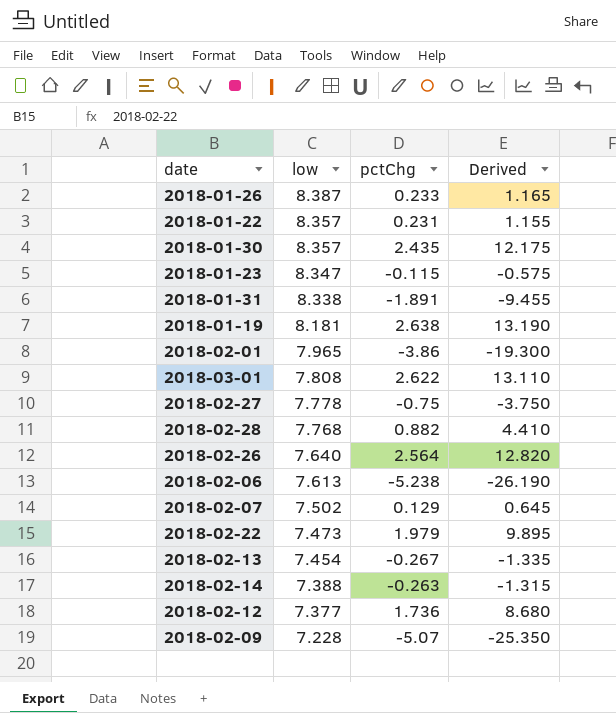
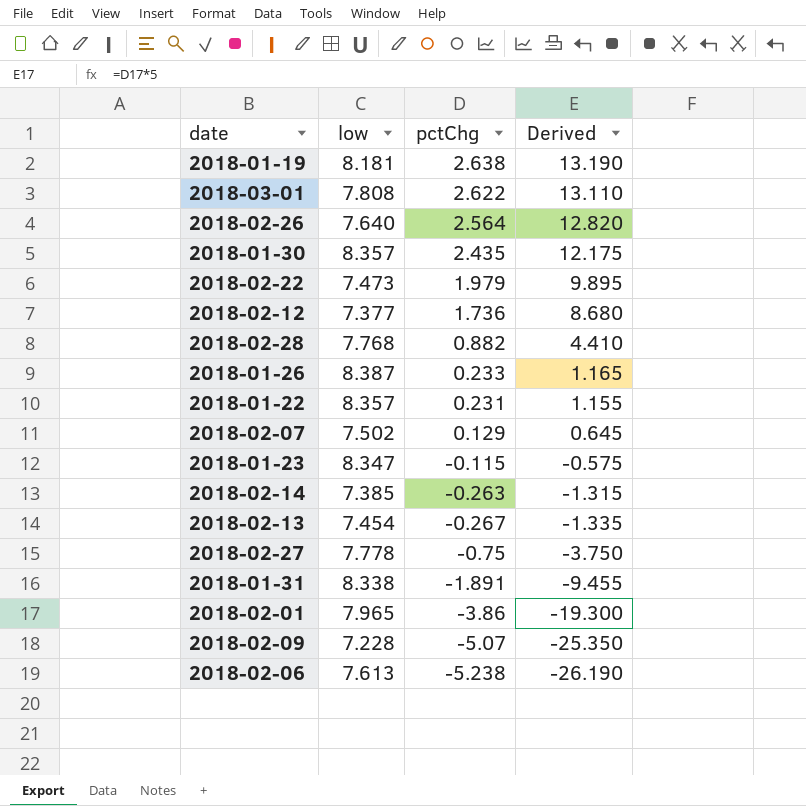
row order: low descending -> pctChg descending
2018-02-14 | low: 7.388 -> 7.385

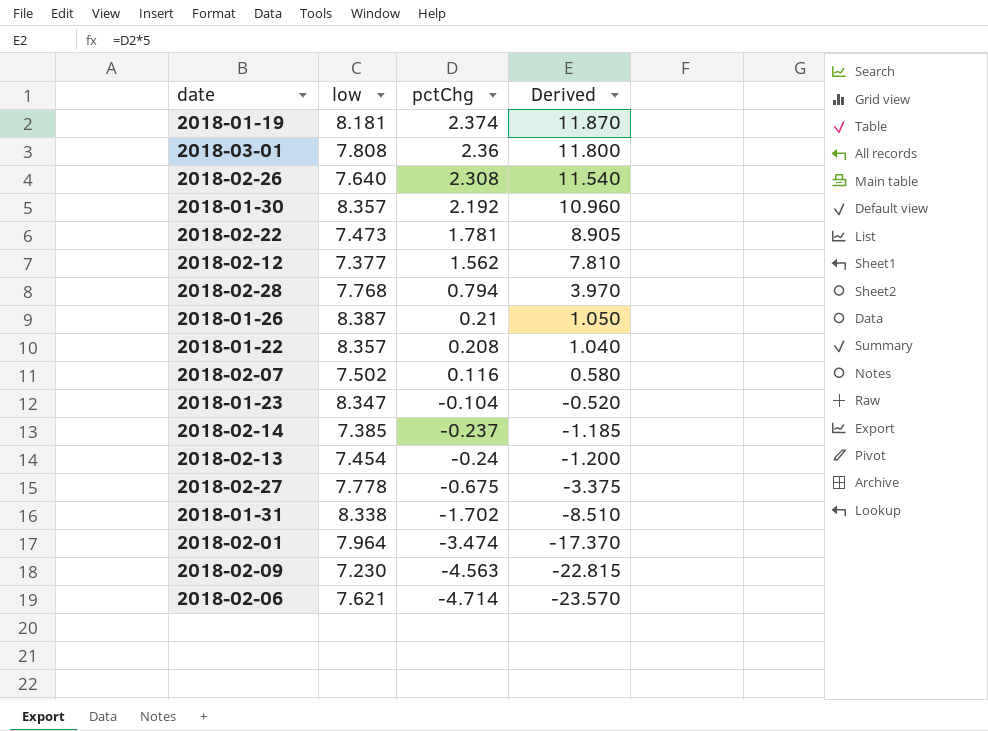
2018-01-19 | pctChg: 2.638 -> 2.374
2018-01-19 | Derived: 13.190 -> 11.870
2018-03-01 | pctChg: 2.622 -> 2.36
2018-03-01 | Derived: 13.110 -> 11.800
2018-02-26 | pctChg: 2.564 -> 2.308
2018-02-26 | Derived: 12.820 -> 11.540
2018-01-30 | pctChg: 2.435 -> 2.192
2018-01-30 | Derived: 12.175 -> 10.960
2018-02-22 | pctChg: 1.979 -> 1.781
2018-02-22 | Derived: 9.895 -> 8.905
2018-02-12 | pctChg: 1.736 -> 1.562
2018-02-12 | Derived: 8.680 -> 7.810
2018-02-28 | pctChg: 0.882 -> 0.794
2018-02-28 | Derived: 4.410 -> 3.970
2018-01-26 | pctChg: 0.233 -> 0.21
2018-01-26 | Derived: 1.165 -> 1.050
2018-01-22 | pctChg: 0.231 -> 0.208
2018-01-22 | Derived: 1.155 -> 1.040
2018-02-07 | pctChg: 0.129 -> 0.116
2018-02-07 | Derived: 0.645 -> 0.580
2018-01-23 | pctChg: -0.115 -> -0.104
2018-01-23 | Derived: -0.575 -> -0.520
2018-02-14 | pctChg: -0.263 -> -0.237
2018-02-14 | Derived: -1.315 -> -1.185
2018-02-13 | pctChg: -0.267 -> -0.24
2018-02-13 | Derived: -1.335 -> -1.200
2018-02-27 | pctChg: -0.75 -> -0.675
2018-02-27 | Derived: -3.750 -> -3.375
2018-01-31 | pctChg: -1.891 -> -1.702
2018-01-31 | Derived: -9.455 -> -8.510
2018-02-01 | low: 7.965 -> 7.964
2018-02-01 | pctChg: -3.86 -> -3.474
2018-02-01 | Derived: -19.300 -> -17.370
2018-02-09 | low: 7.228 -> 7.230
2018-02-09 | pctChg: -5.07 -> -4.563
2018-02-09 | Derived: -25.350 -> -22.815
2018-02-06 | low: 7.613 -> 7.621
2018-02-06 | pctChg: -5.238 -> -4.714
2018-02-06 | Derived: -26.190 -> -23.570

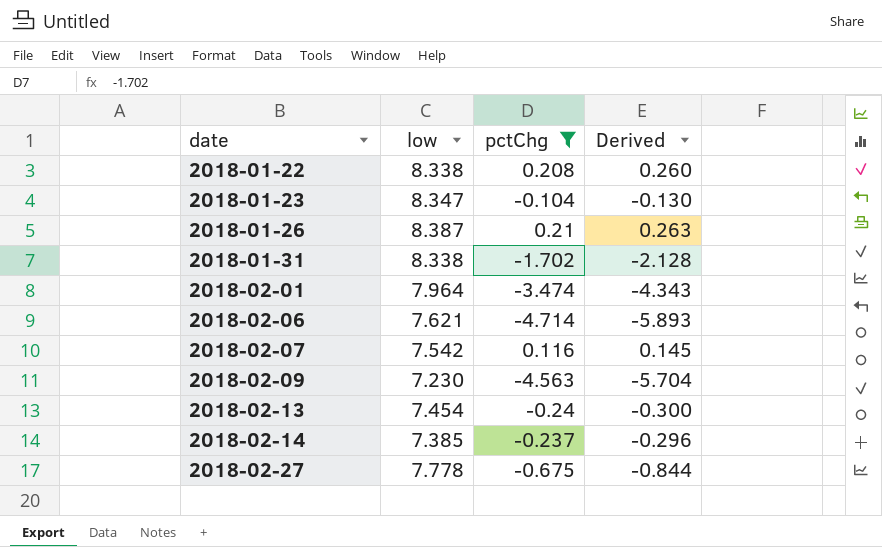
filter: none -> pctChg <= 0.21
row order: pctChg descending -> date ascending
column Derived | formula: [pctChg] * 5 -> [pctChg] * 1.25
2018-01-22 | low: 8.357 -> 8.338
2018-02-07 | low: 7.502 -> 7.542

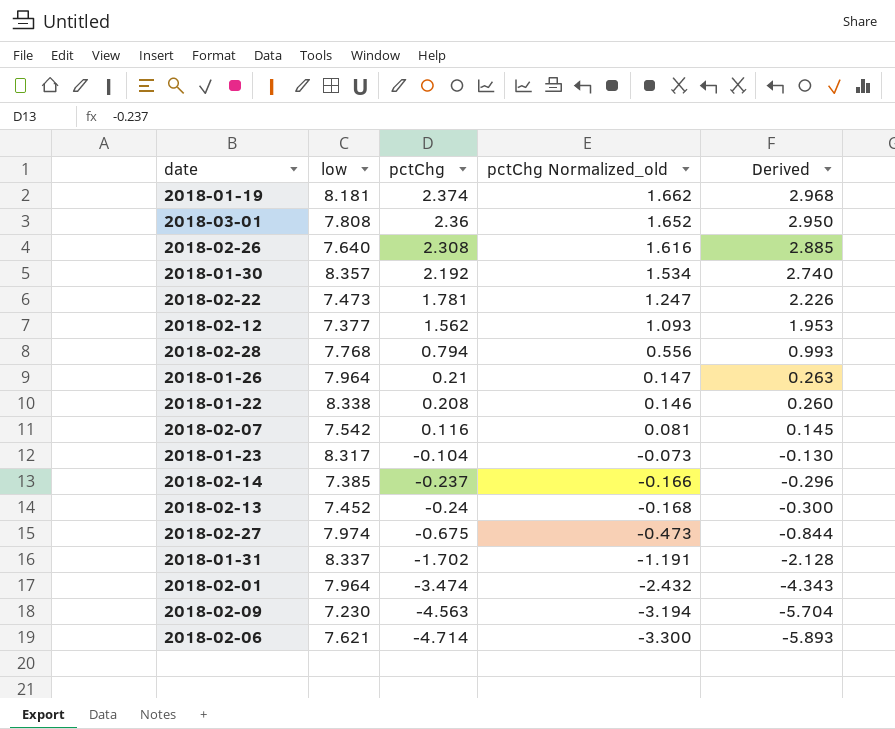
filter: pctChg <= 0.21 -> none
row order: date ascending -> pctChg descending
column pctChg Normalized_old | formula: none -> [pctChg] * 0.7
2018-01-26 | low: 8.387 -> 7.964
2018-01-23 | low: 8.347 -> 8.317
2018-02-13 | low: 7.454 -> 7.452
2018-02-27 | low: 7.778 -> 7.974
2018-01-31 | low: 8.338 -> 8.337

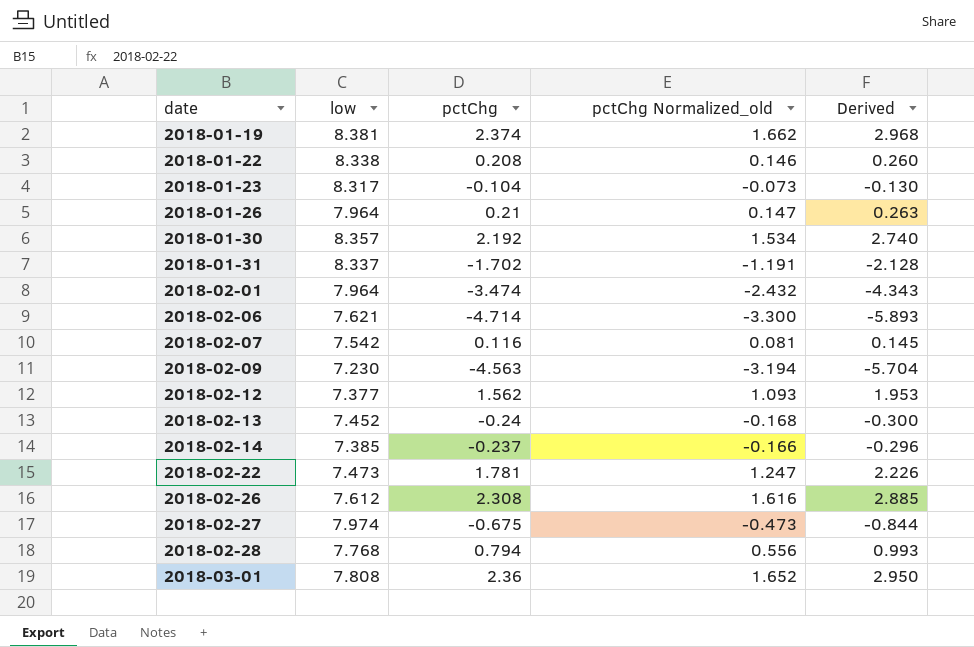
row order: pctChg descending -> date ascending
2018-01-19 | low: 8.181 -> 8.381
2018-02-26 | low: 7.640 -> 7.612

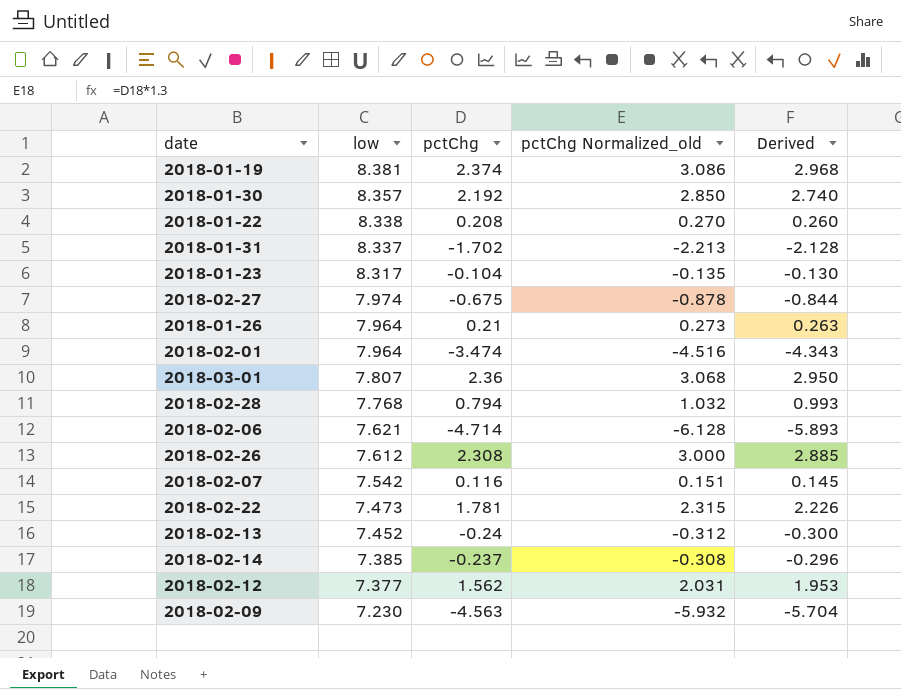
row order: date ascending -> low descending
column pctChg Normalized_old | formula: [pctChg] * 0.7 -> [pctChg] * 1.3
2018-03-01 | low: 7.808 -> 7.807

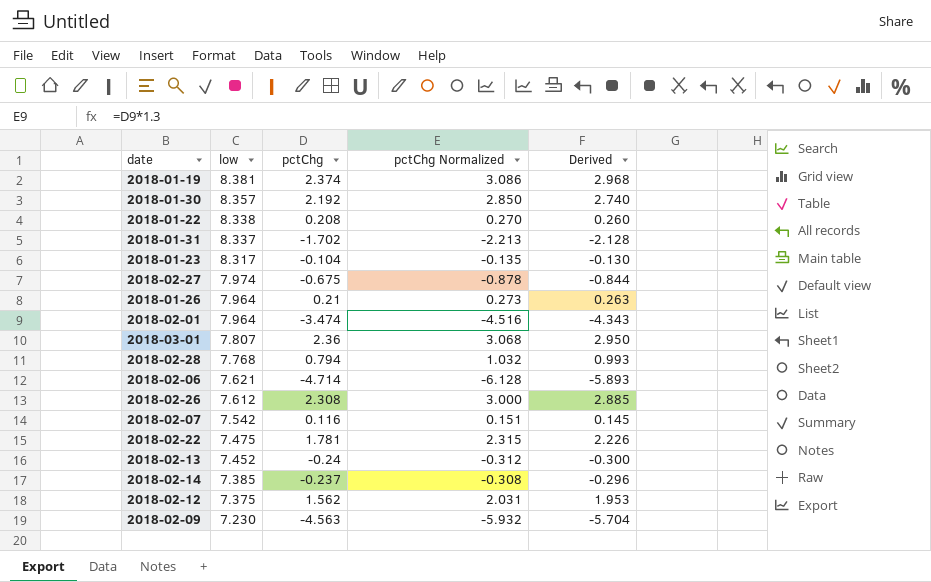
column name: pctChg Normalized_old -> pctChg Normalized
2018-02-22 | low: 7.473 -> 7.475
2018-02-12 | low: 7.377 -> 7.375

